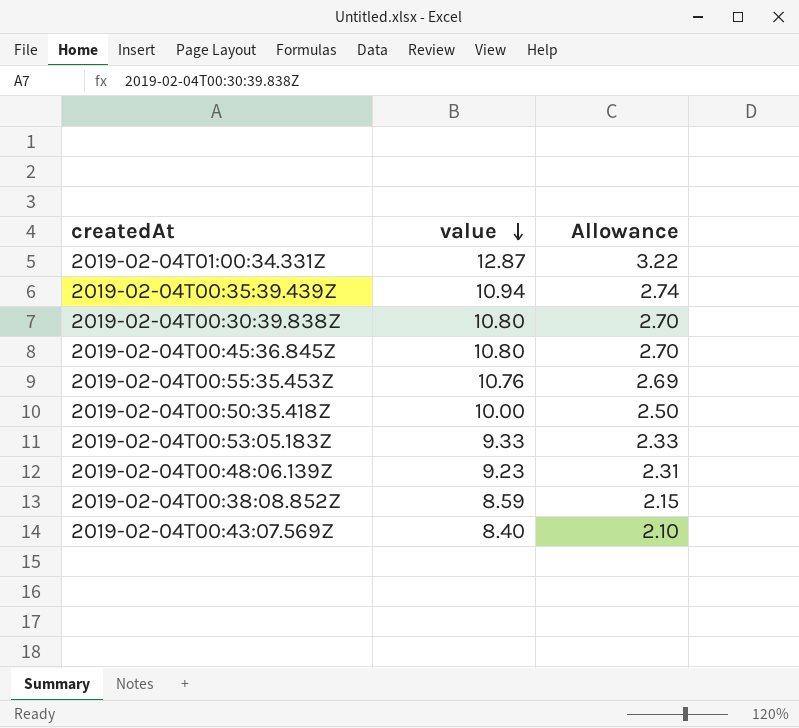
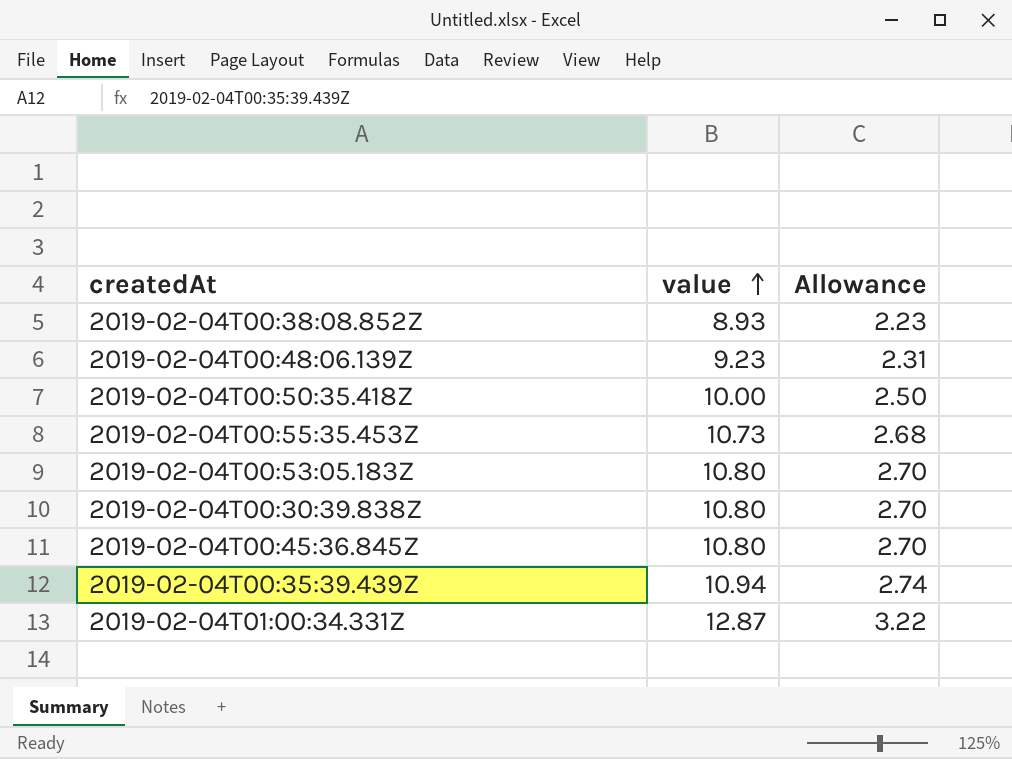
row order: value descending -> value ascending
row 2019-02-04T00:43:07.569Z: 8.40 | 2.10 -> none
2019-02-04T00:38:08.852Z | value: 8.59 -> 8.93
2019-02-04T00:38:08.852Z | Allowance: 2.15 -> 2.23
2019-02-04T00:55:35.453Z | value: 10.76 -> 10.73
2019-02-04T00:55:35.453Z | Allowance: 2.69 -> 2.68
2019-02-04T00:53:05.183Z | value: 9.33 -> 10.80
2019-02-04T00:53:05.183Z | Allowance: 2.33 -> 2.70

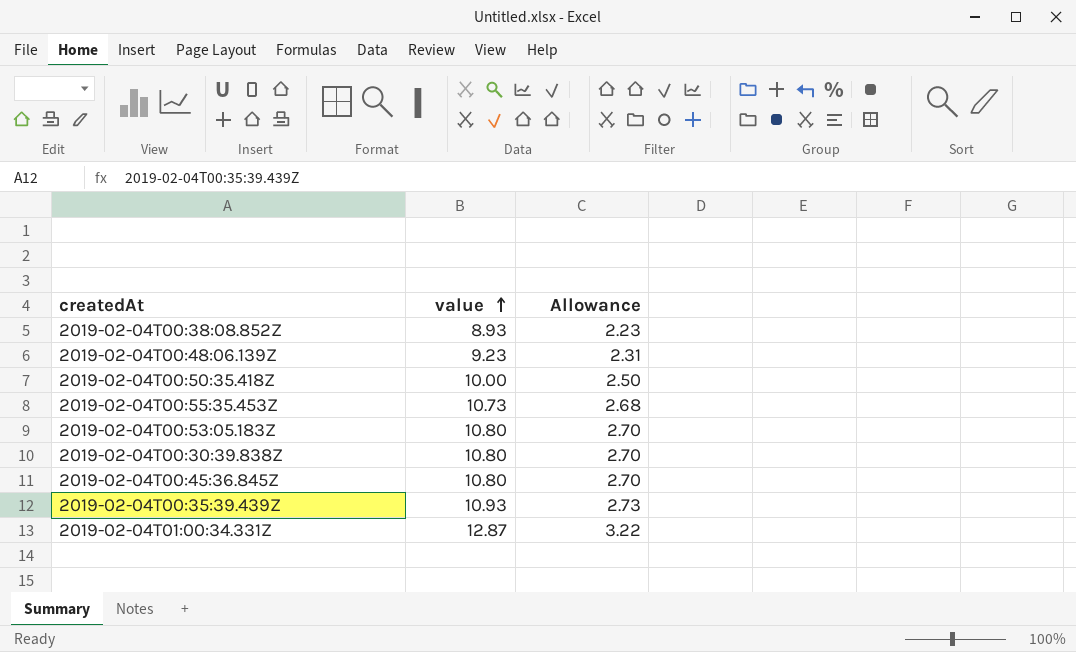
2019-02-04T00:35:39.439Z | value: 10.94 -> 10.93
2019-02-04T00:35:39.439Z | Allowance: 2.74 -> 2.73

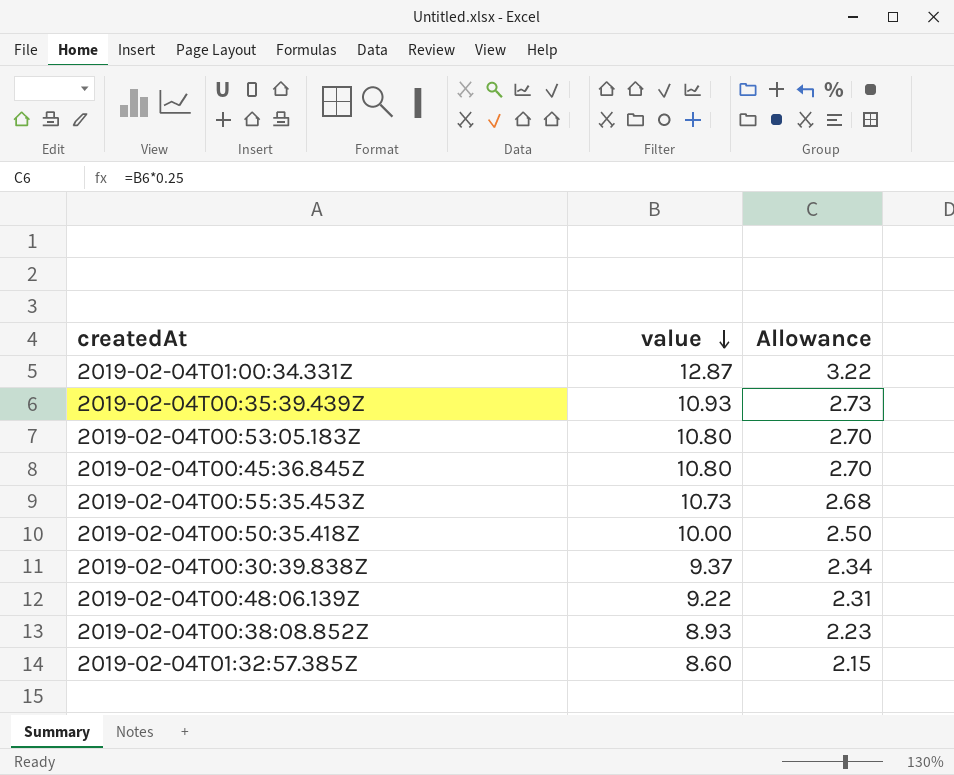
row order: value ascending -> value descending
2019-02-04T00:30:39.838Z | value: 10.80 -> 9.37
2019-02-04T00:30:39.838Z | Allowance: 2.70 -> 2.34
2019-02-04T00:48:06.139Z | value: 9.23 -> 9.22
row 2019-02-04T01:32:57.385Z: none -> 8.60 | 2.15

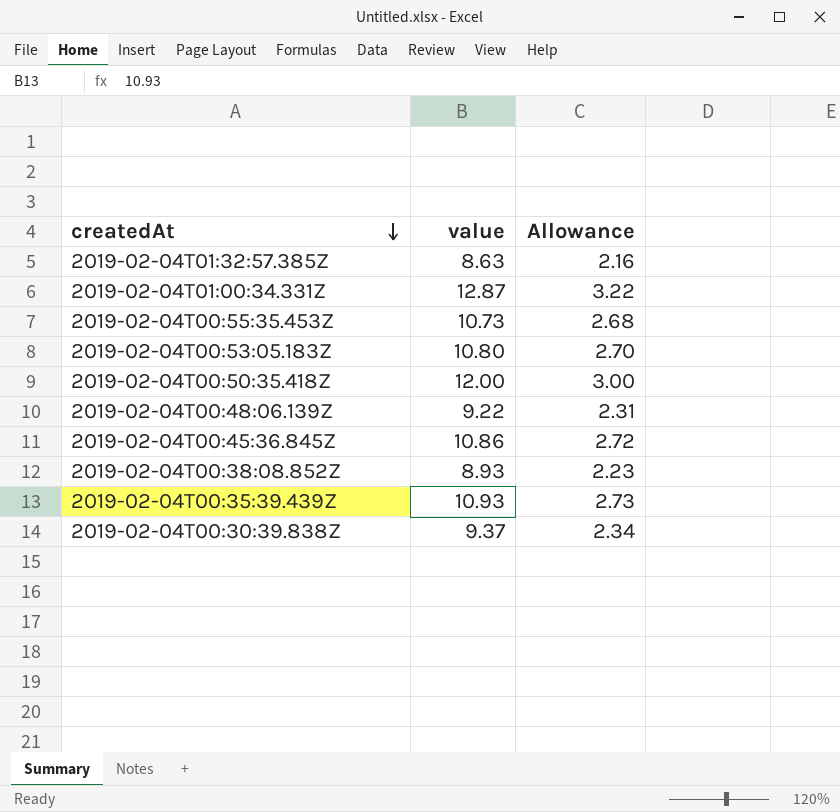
row order: value descending -> createdAt descending
2019-02-04T01:32:57.385Z | value: 8.60 -> 8.63
2019-02-04T01:32:57.385Z | Allowance: 2.15 -> 2.16
2019-02-04T00:50:35.418Z | value: 10.00 -> 12.00
2019-02-04T00:50:35.418Z | Allowance: 2.50 -> 3.00
2019-02-04T00:45:36.845Z | value: 10.80 -> 10.86
2019-02-04T00:45:36.845Z | Allowance: 2.70 -> 2.72

